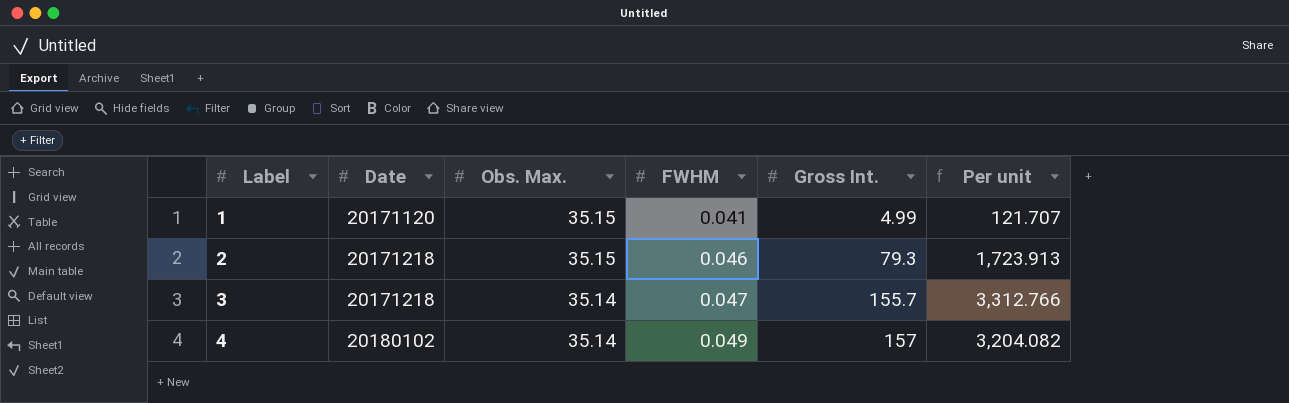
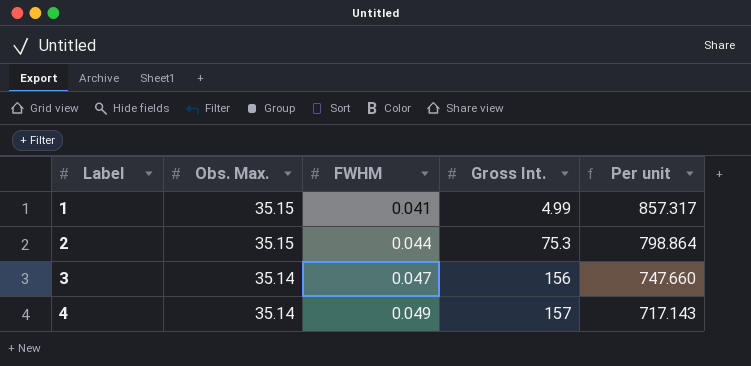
column Date | position: 2 -> none
column Per unit | formula: [Gross Int.] / [FWHM] -> [Obs. Max.] / [FWHM]
2 | FWHM: 0.046 -> 0.044
2 | Gross Int.: 79.3 -> 75.3
3 | Gross Int.: 155.7 -> 156

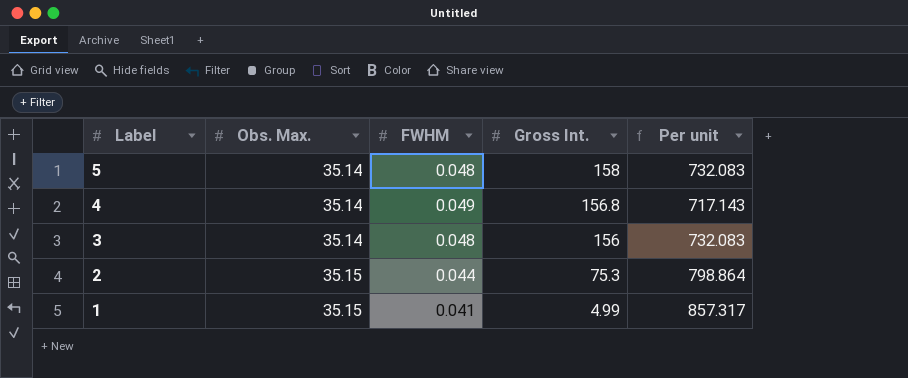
row order: Label ascending -> Label descending
row 5: none -> 35.14 | 0.048 | 158 | 732.083
4 | Gross Int.: 157 -> 156.8
3 | FWHM: 0.047 -> 0.048
3 | Per unit: 747.660 -> 732.083

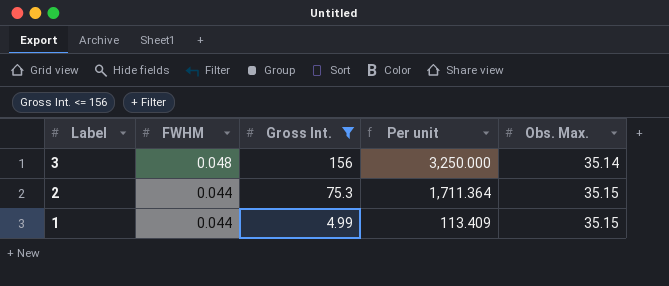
filter: none -> Gross Int. <= 156
column Per unit | formula: [Obs. Max.] / [FWHM] -> [Gross Int.] / [FWHM]
column Obs. Max. | position: 2 -> 5
1 | FWHM: 0.041 -> 0.044

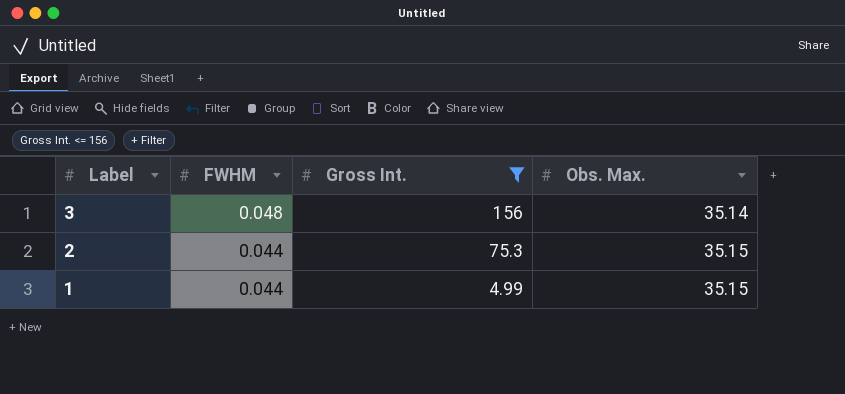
column Per unit | formula: [Gross Int.] / [FWHM] -> none

